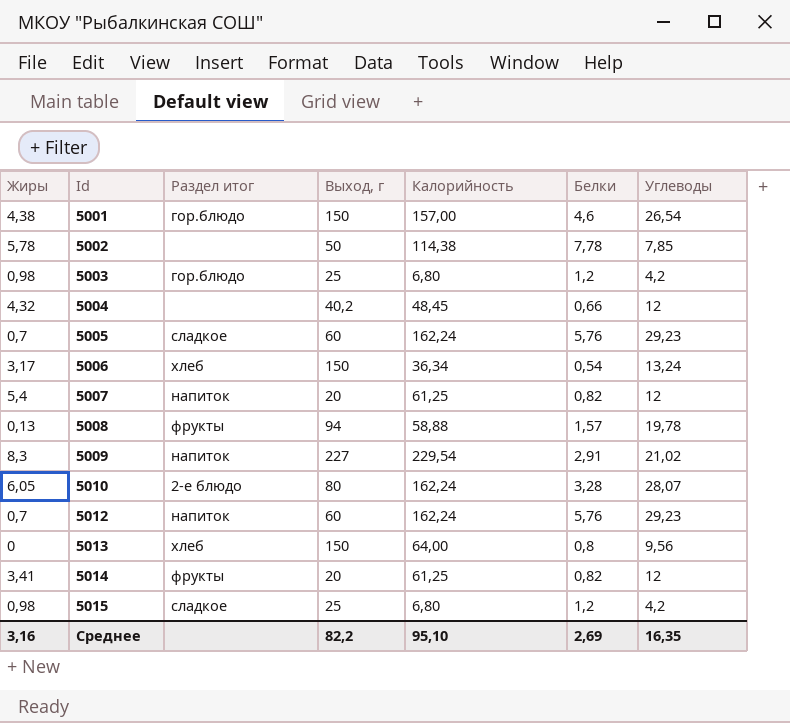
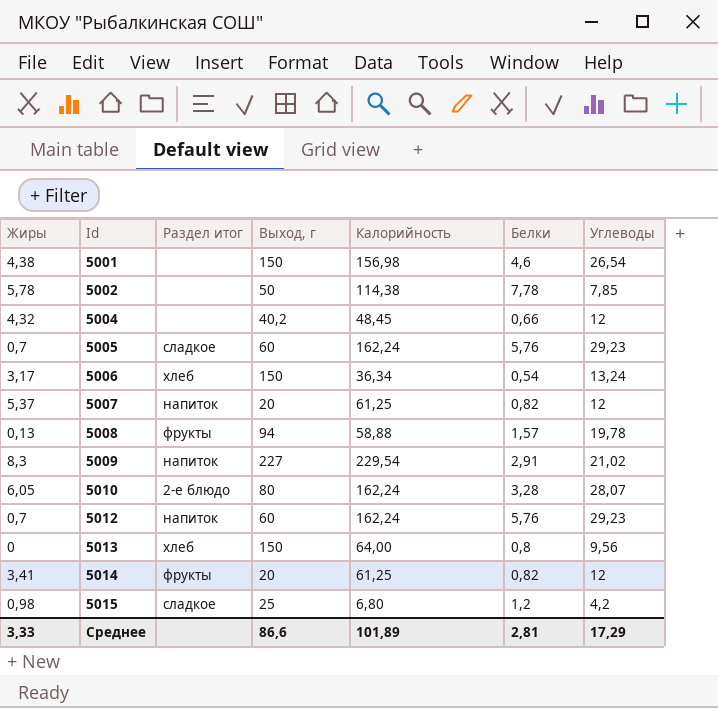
row 5003: 0,98 | гор.блюдо | 25 | 6,80 | 1,2 | 4,2 -> none
5001 | Раздел итог: гор.блюдо -> none
5001 | Калорийность: 157,00 -> 156,98
5007 | Жиры: 5,4 -> 5,37
Среднее | Жиры: 3,16 -> 3,33
Среднее | Выход, г: 82,2 -> 86,6
Среднее | Калорийность: 95,10 -> 101,89
Среднее | Белки: 2,69 -> 2,81
Среднее | Углеводы: 16,35 -> 17,29

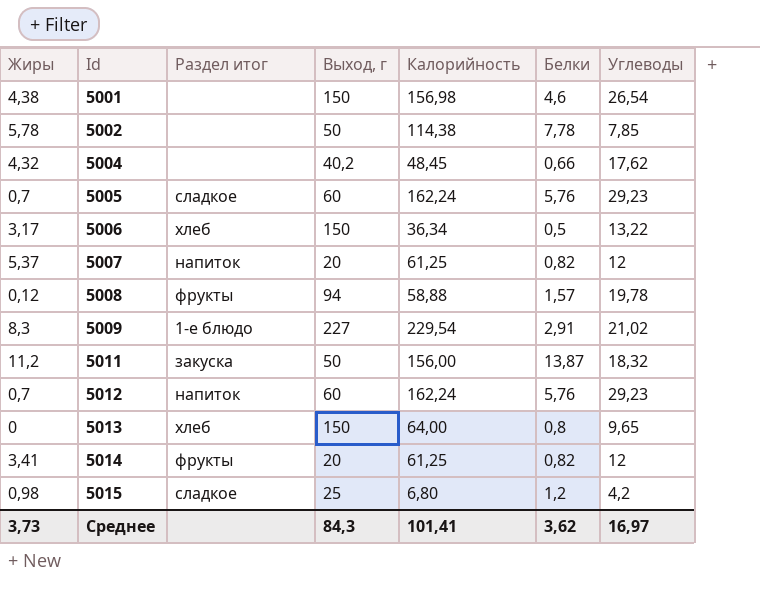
row 5010: 6,05 | 2-е блюдо | 80 | 162,24 | 3,28 | 28,07 -> none
5004 | Углеводы: 12 -> 17,62
5006 | Белки: 0,54 -> 0,5
5006 | Углеводы: 13,24 -> 13,22
5008 | Жиры: 0,13 -> 0,12
5009 | Раздел итог: напиток -> 1-е блюдо
row 5011: none -> 11,2 | закуска | 50 | 156,00 | 13,87 | 18,32
5013 | Углеводы: 9,56 -> 9,65
Среднее | Жиры: 3,33 -> 3,73
Среднее | Выход, г: 86,6 -> 84,3
Среднее | Калорийность: 101,89 -> 101,41
Среднее | Белки: 2,81 -> 3,62
Среднее | Углеводы: 17,29 -> 16,97

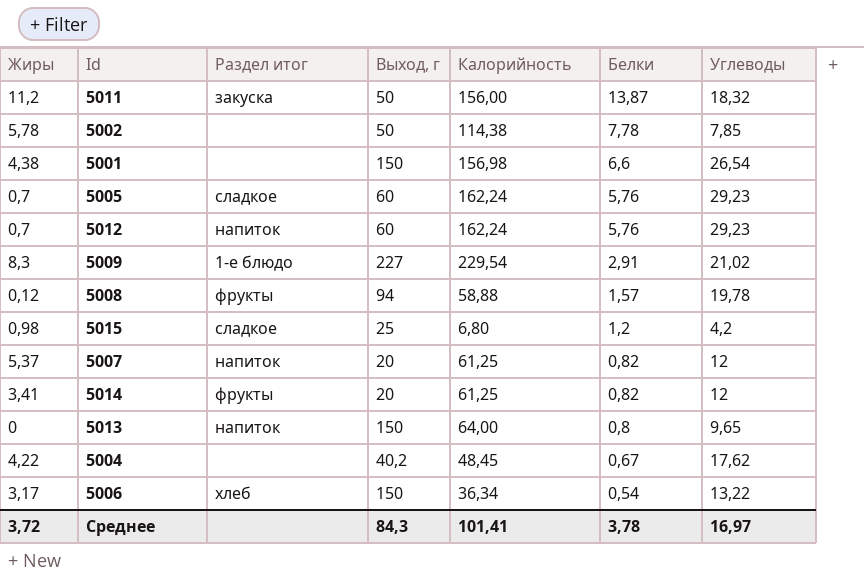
row order: Id ascending -> Белки descending
5001 | Белки: 4,6 -> 6,6
5013 | Раздел итог: хлеб -> напиток
5004 | Жиры: 4,32 -> 4,22
5004 | Белки: 0,66 -> 0,67
5006 | Белки: 0,5 -> 0,54
Среднее | Жиры: 3,73 -> 3,72
Среднее | Белки: 3,62 -> 3,78

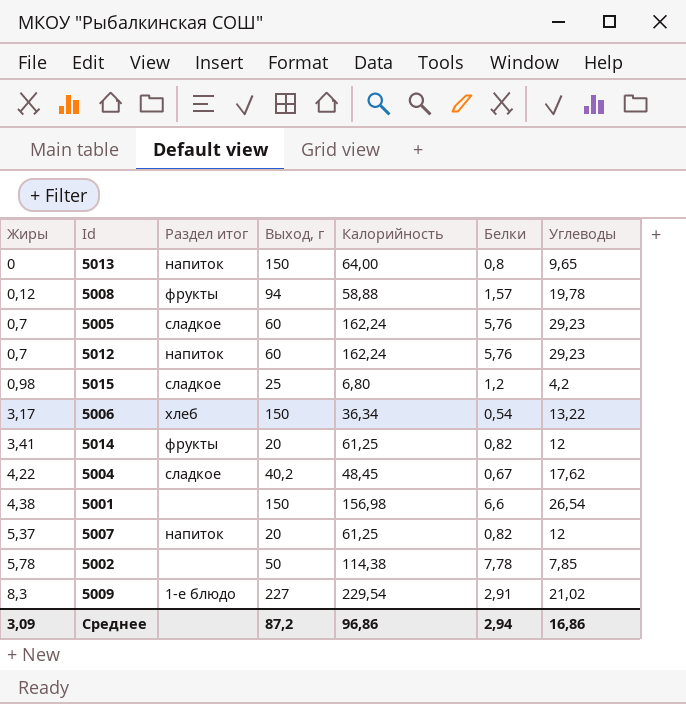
row order: Белки descending -> Жиры ascending
row 5011: 11,2 | закуска | 50 | 156,00 | 13,87 | 18,32 -> none
5004 | Раздел итог: none -> сладкое
Среднее | Жиры: 3,72 -> 3,09
Среднее | Выход, г: 84,3 -> 87,2
Среднее | Калорийность: 101,41 -> 96,86
Среднее | Белки: 3,78 -> 2,94
Среднее | Углеводы: 16,97 -> 16,86

